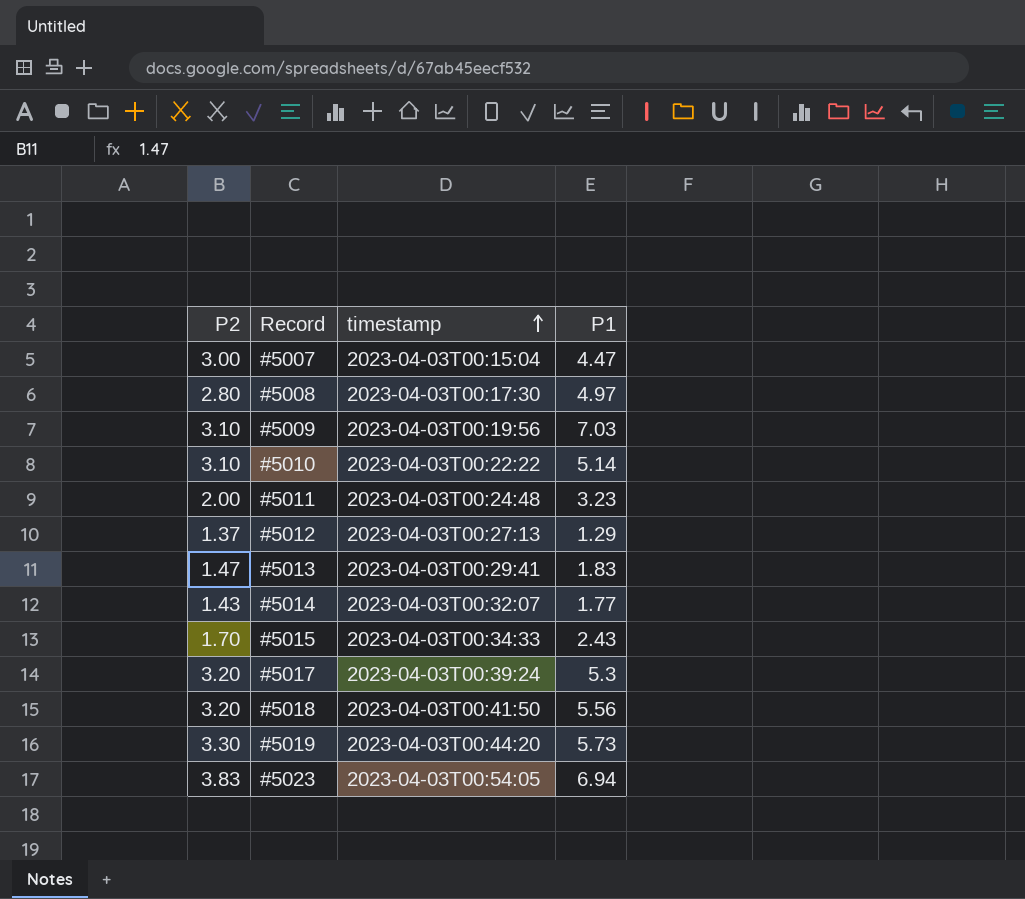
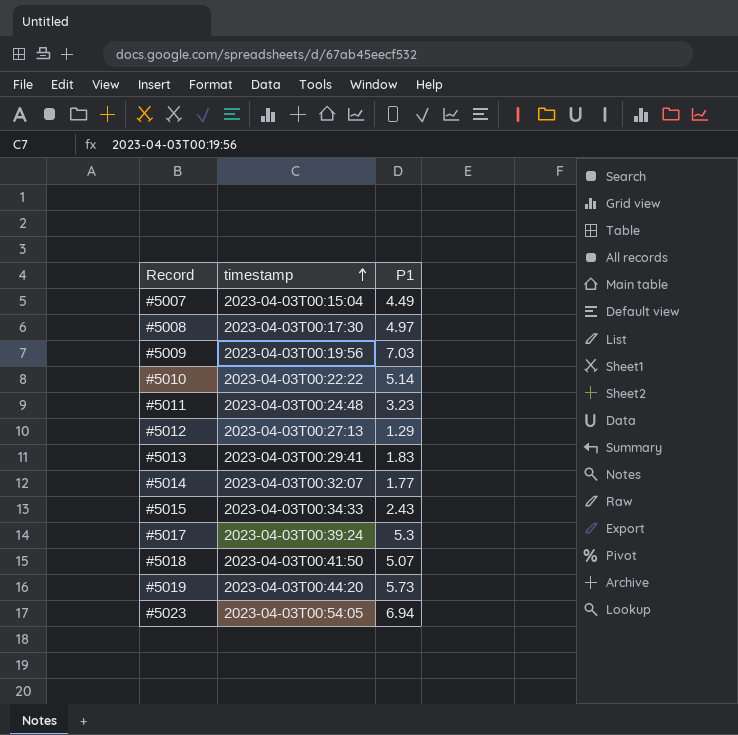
column P2 | position: 1 -> none
#5007 | P1: 4.47 -> 4.49
#5018 | P1: 5.56 -> 5.07

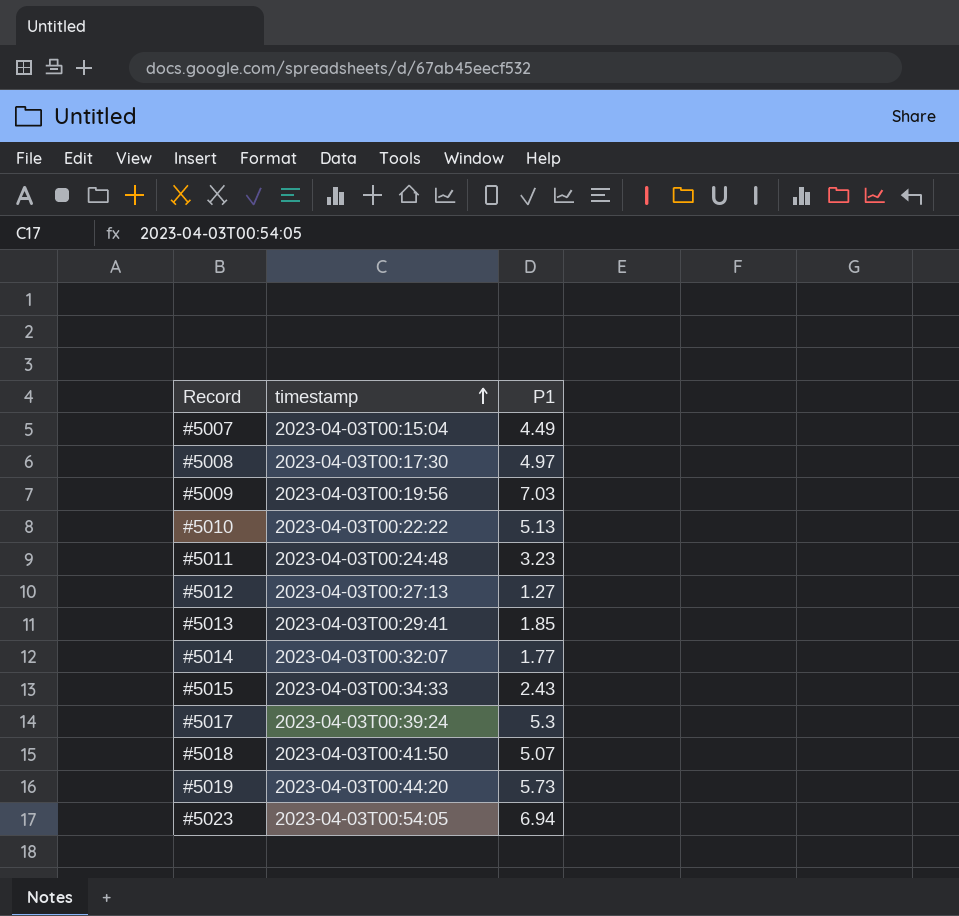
#5010 | P1: 5.14 -> 5.13
#5012 | P1: 1.29 -> 1.27
#5013 | P1: 1.83 -> 1.85

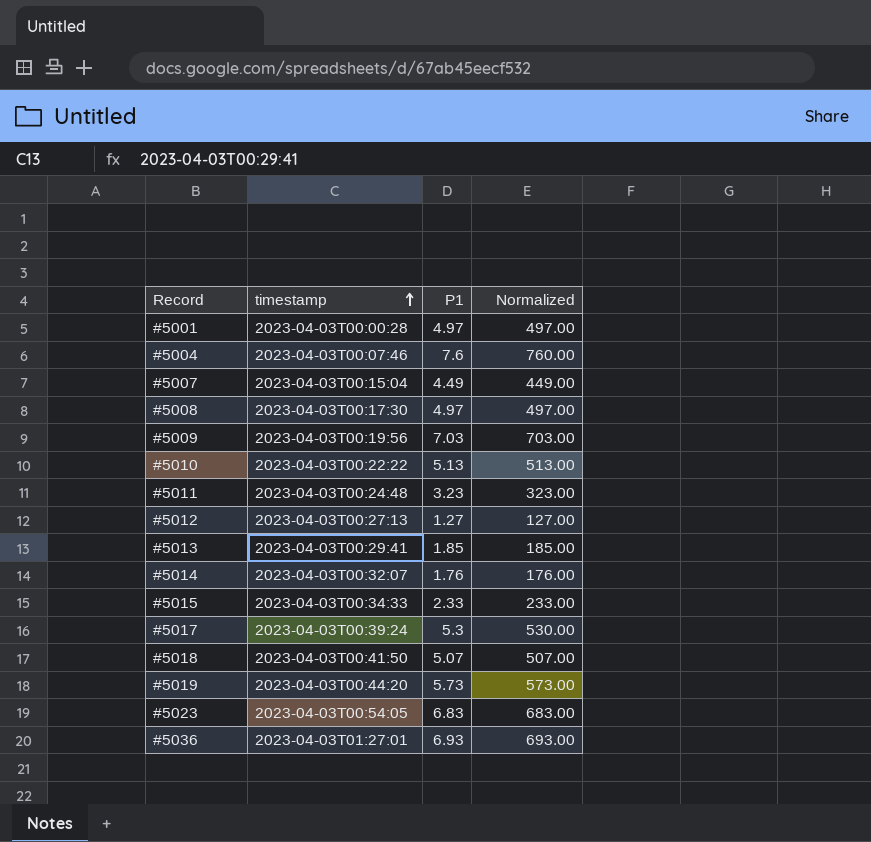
column Normalized | formula: none -> [P1] * 100
row #5001: none -> 2023-04-03T00:00:28 | 4.97 | 497.00
row #5004: none -> 2023-04-03T00:07:46 | 7.6 | 760.00
#5014 | P1: 1.77 -> 1.76
#5015 | P1: 2.43 -> 2.33
#5023 | P1: 6.94 -> 6.83
row #5036: none -> 2023-04-03T01:27:01 | 6.93 | 693.00

